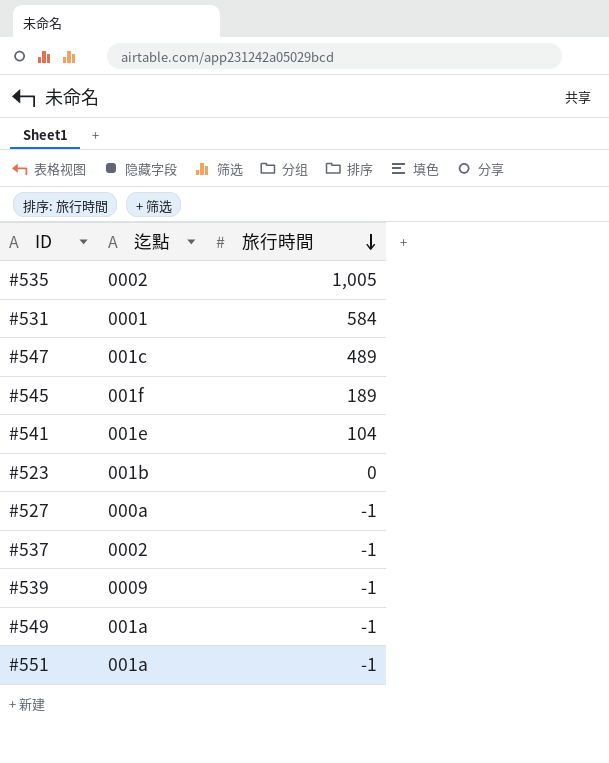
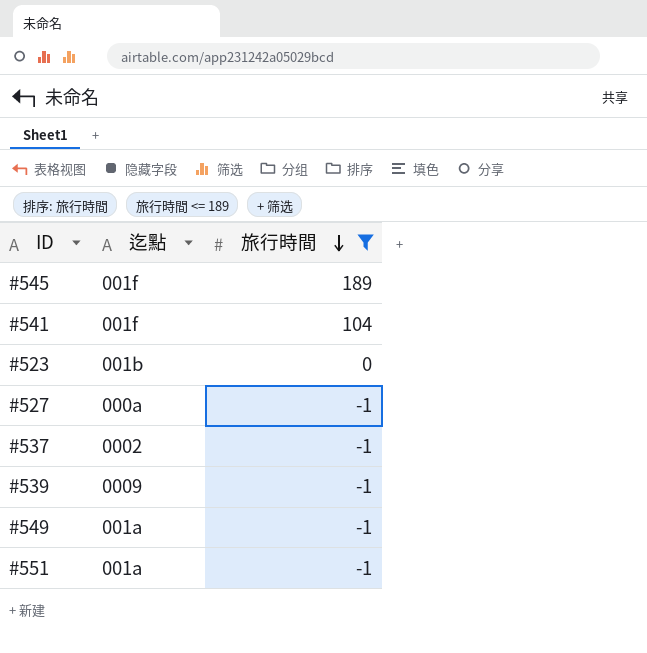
filter: none -> 旅行時間 <= 189
#541 | 迄點: 001e -> 001f

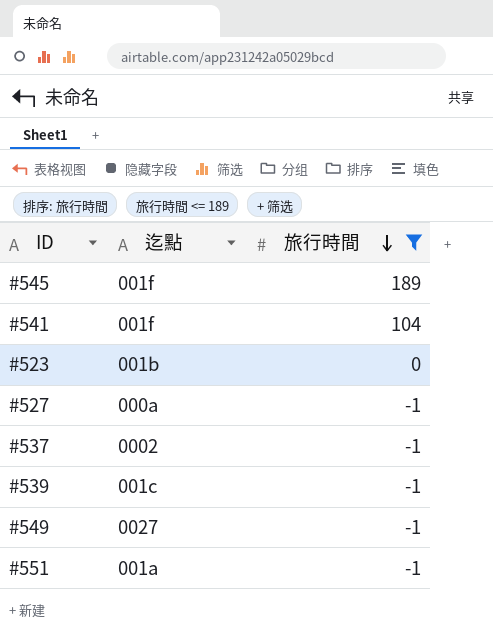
#539 | 迄點: 0009 -> 001c
#549 | 迄點: 001a -> 0027

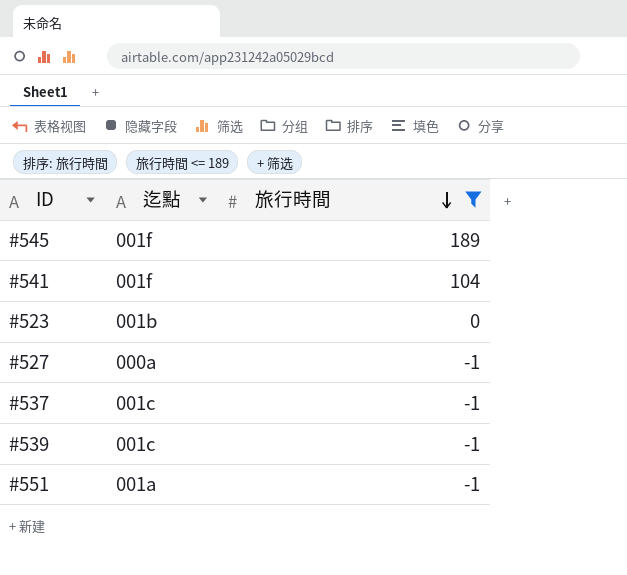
row #549: 0027 | -1 -> none
#537 | 迄點: 0002 -> 001c

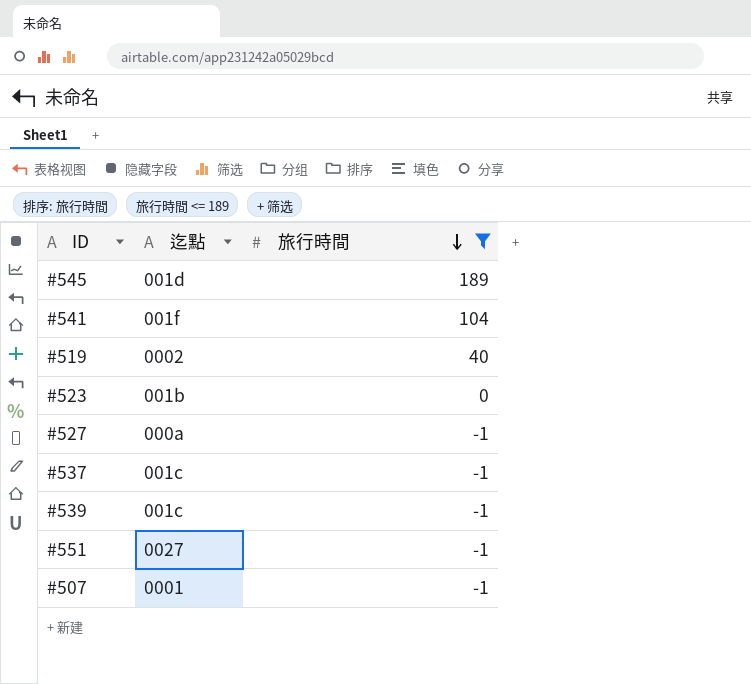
#545 | 迄點: 001f -> 001d
row #519: none -> 0002 | 40
#551 | 迄點: 001a -> 0027
row #507: none -> 0001 | -1

